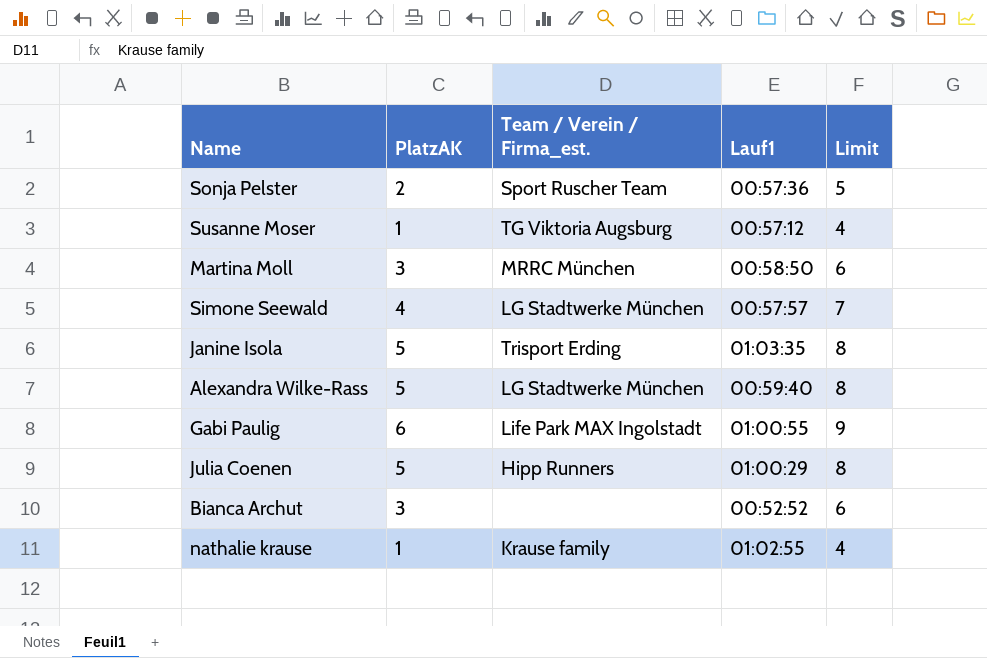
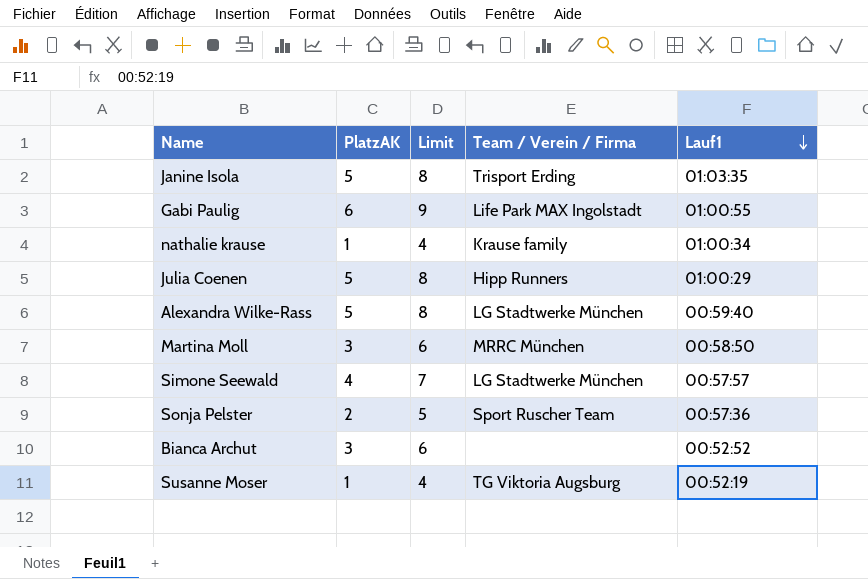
row order: none -> Lauf1 descending
column Limit | position: 5 -> 3
column name: Team / Verein / Firma_est. -> Team / Verein / Firma
nathalie krause | Lauf1: 01:02:55 -> 01:00:34
Susanne Moser | Lauf1: 00:57:12 -> 00:52:19

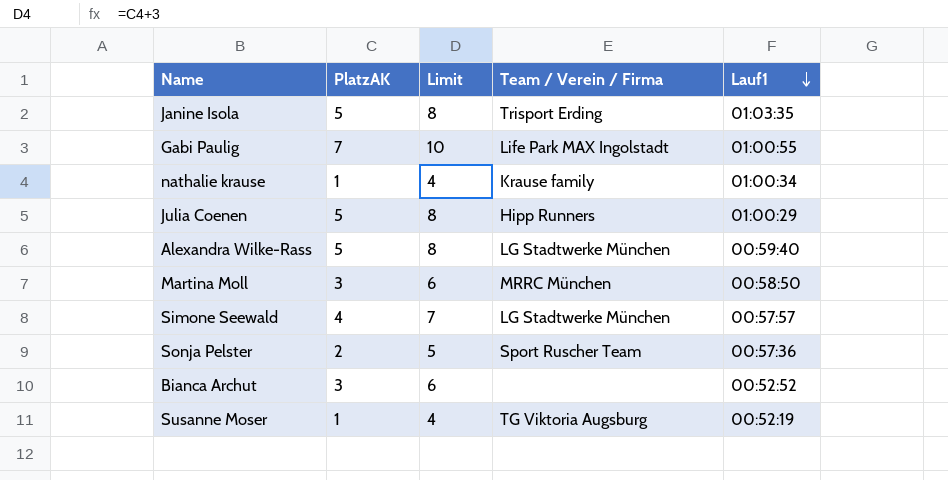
Gabi Paulig | PlatzAK: 6 -> 7
Gabi Paulig | Limit: 9 -> 10

